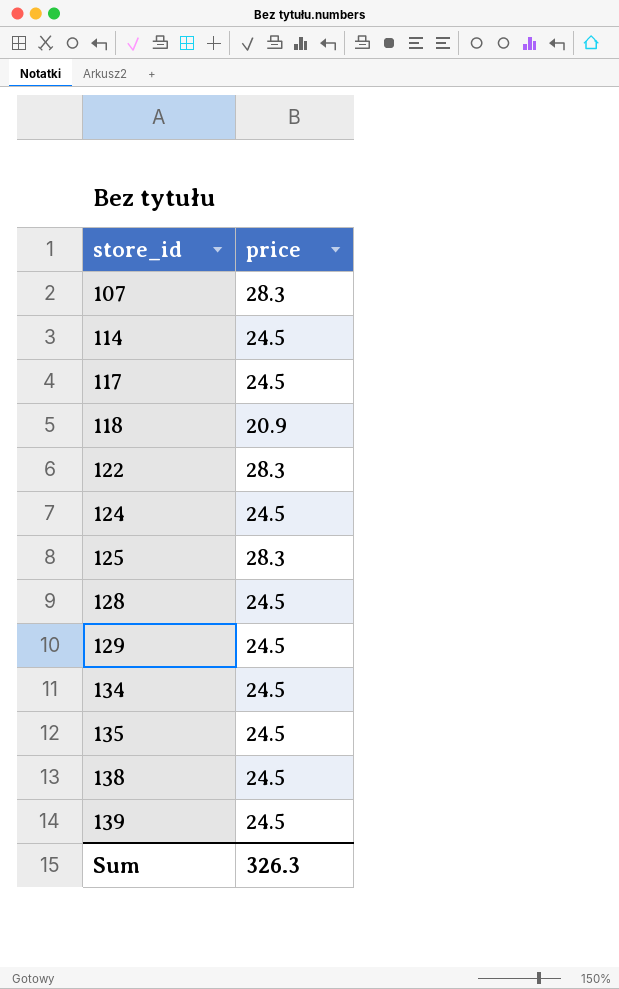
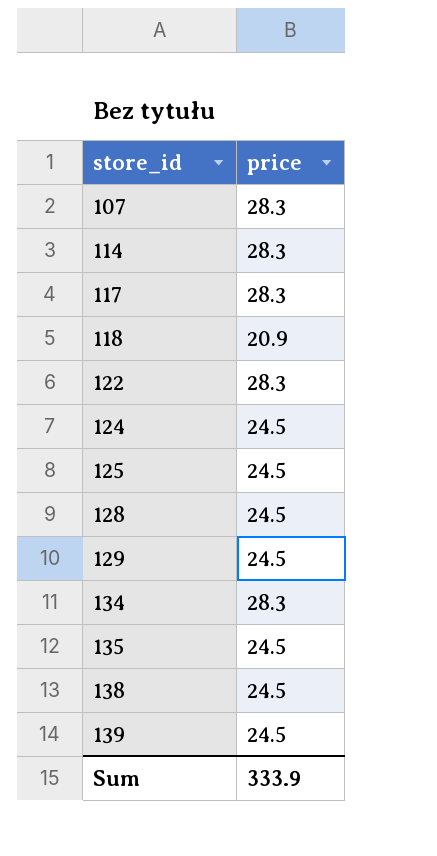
114 | price: 24.5 -> 28.3
117 | price: 24.5 -> 28.3
125 | price: 28.3 -> 24.5
134 | price: 24.5 -> 28.3
Sum | price: 326.3 -> 333.9

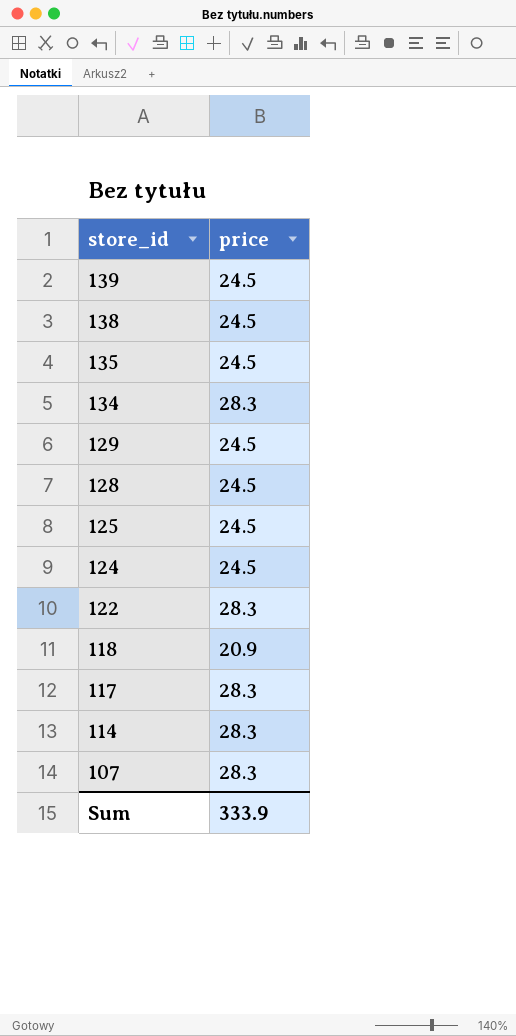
row order: store_id ascending -> store_id descending

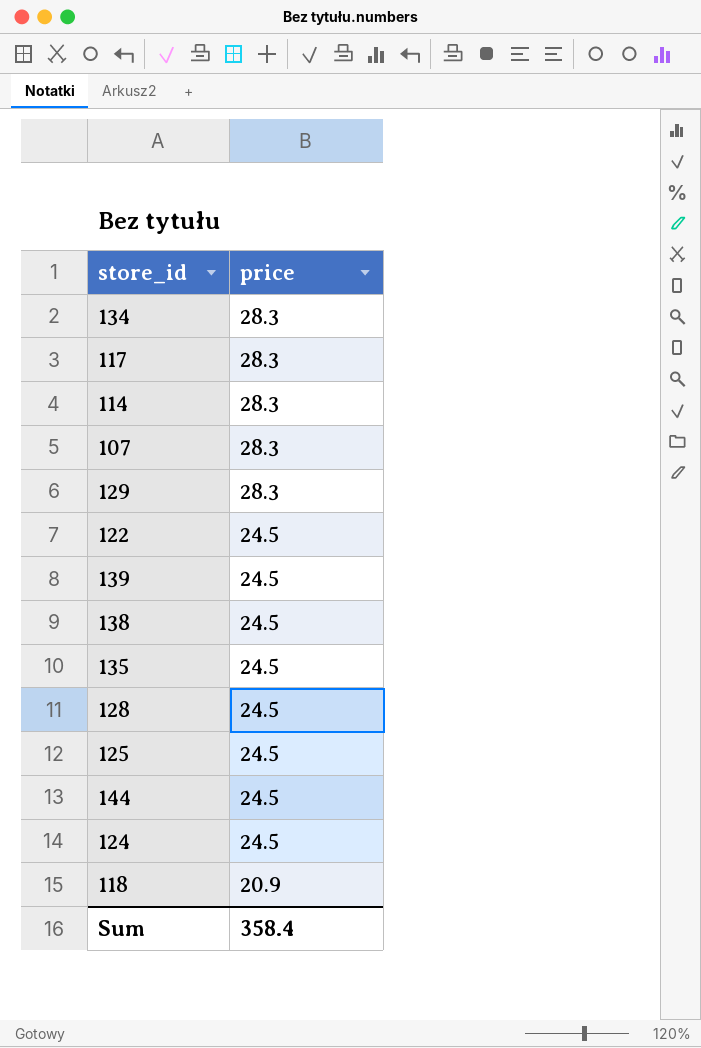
row order: store_id descending -> price descending
129 | price: 24.5 -> 28.3
122 | price: 28.3 -> 24.5
row 144: none -> 24.5
Sum | price: 333.9 -> 358.4

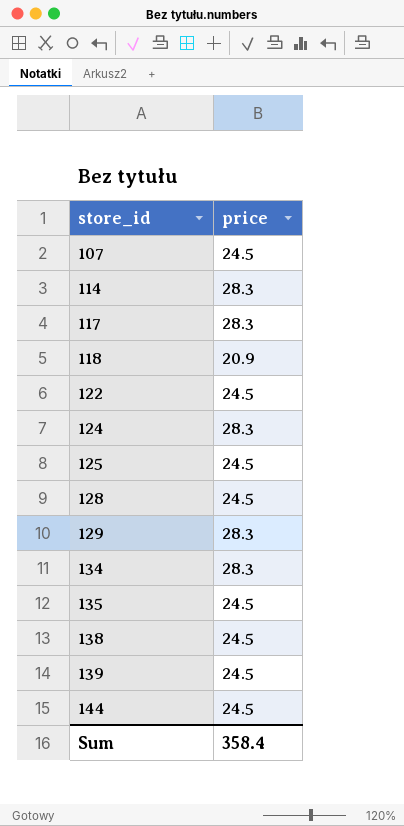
row order: price descending -> store_id ascending
107 | price: 28.3 -> 24.5
124 | price: 24.5 -> 28.3

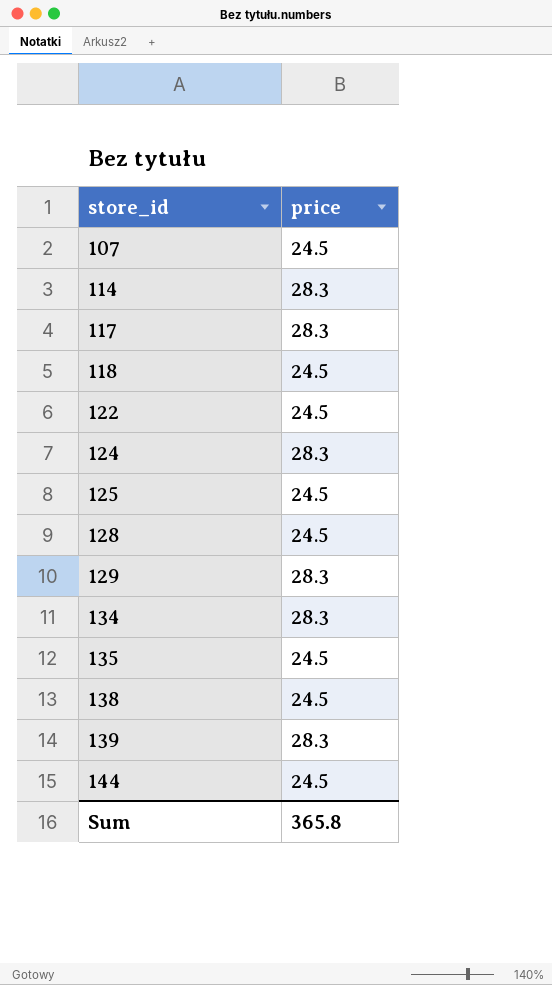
118 | price: 20.9 -> 24.5
139 | price: 24.5 -> 28.3
Sum | price: 358.4 -> 365.8

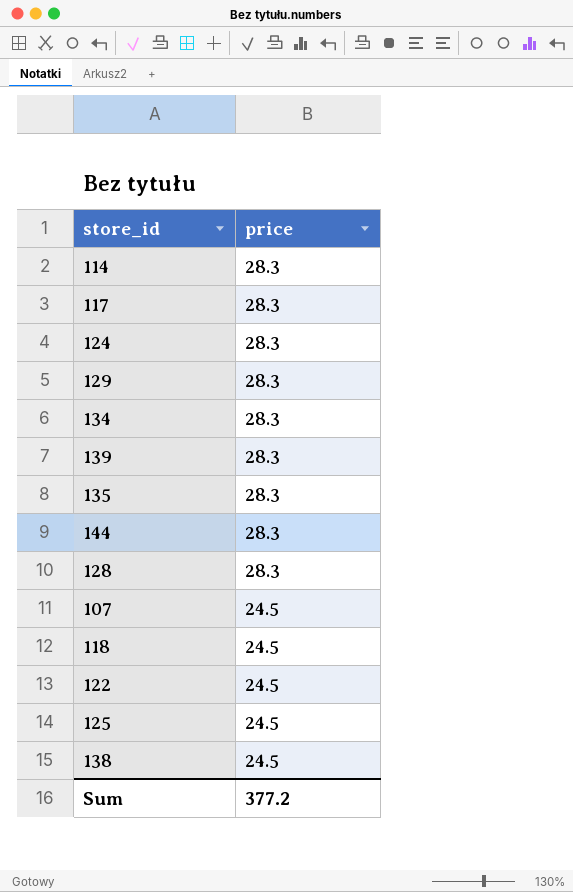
row order: store_id ascending -> price descending
135 | price: 24.5 -> 28.3
144 | price: 24.5 -> 28.3
128 | price: 24.5 -> 28.3
Sum | price: 365.8 -> 377.2

